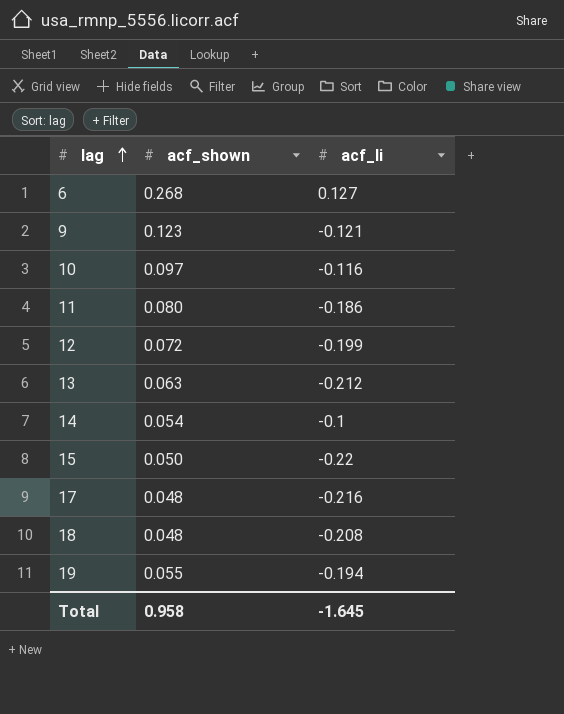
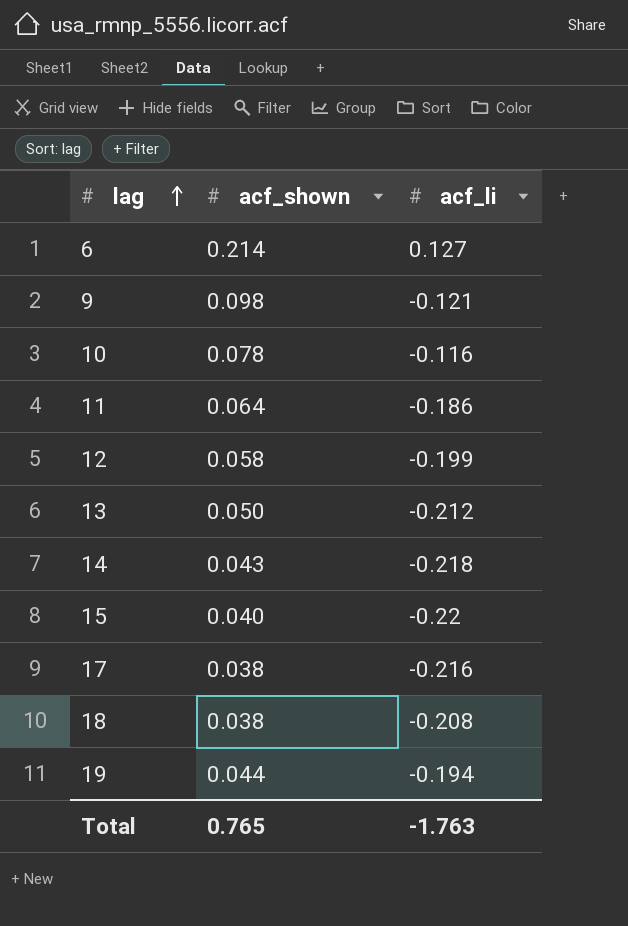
6 | acf_shown: 0.268 -> 0.214
9 | acf_shown: 0.123 -> 0.098
10 | acf_shown: 0.097 -> 0.078
11 | acf_shown: 0.080 -> 0.064
12 | acf_shown: 0.072 -> 0.058
13 | acf_shown: 0.063 -> 0.050
14 | acf_shown: 0.054 -> 0.043
14 | acf_li: -0.1 -> -0.218
15 | acf_shown: 0.050 -> 0.040
17 | acf_shown: 0.048 -> 0.038
18 | acf_shown: 0.048 -> 0.038
19 | acf_shown: 0.055 -> 0.044
Total | acf_shown: 0.958 -> 0.765
Total | acf_li: -1.645 -> -1.763

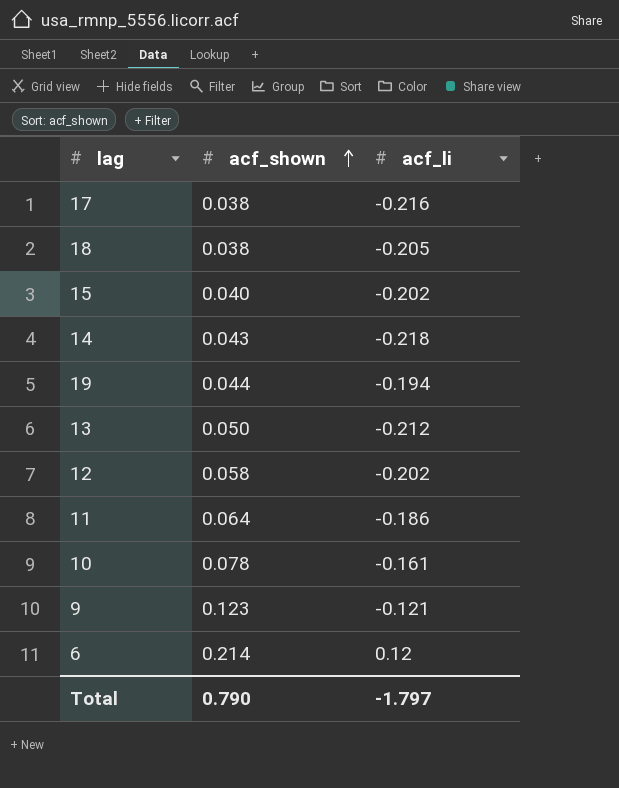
row order: lag ascending -> acf_shown ascending
18 | acf_li: -0.208 -> -0.205
15 | acf_li: -0.22 -> -0.202
12 | acf_li: -0.199 -> -0.202
10 | acf_li: -0.116 -> -0.161
9 | acf_shown: 0.098 -> 0.123
6 | acf_li: 0.127 -> 0.12
Total | acf_shown: 0.765 -> 0.790
Total | acf_li: -1.763 -> -1.797

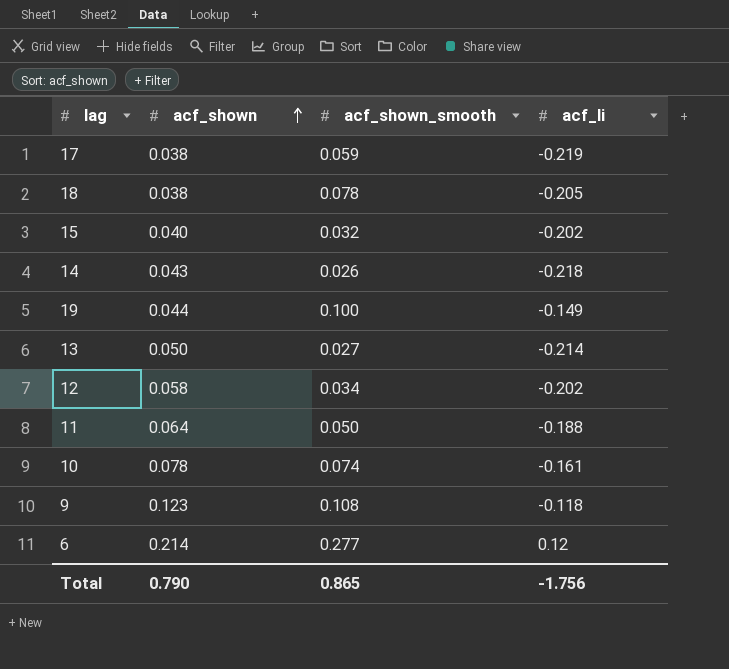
column acf_shown_smooth | position: none -> 3
17 | acf_li: -0.216 -> -0.219
19 | acf_li: -0.194 -> -0.149
13 | acf_li: -0.212 -> -0.214
11 | acf_li: -0.186 -> -0.188
9 | acf_li: -0.121 -> -0.118
Total | acf_li: -1.797 -> -1.756

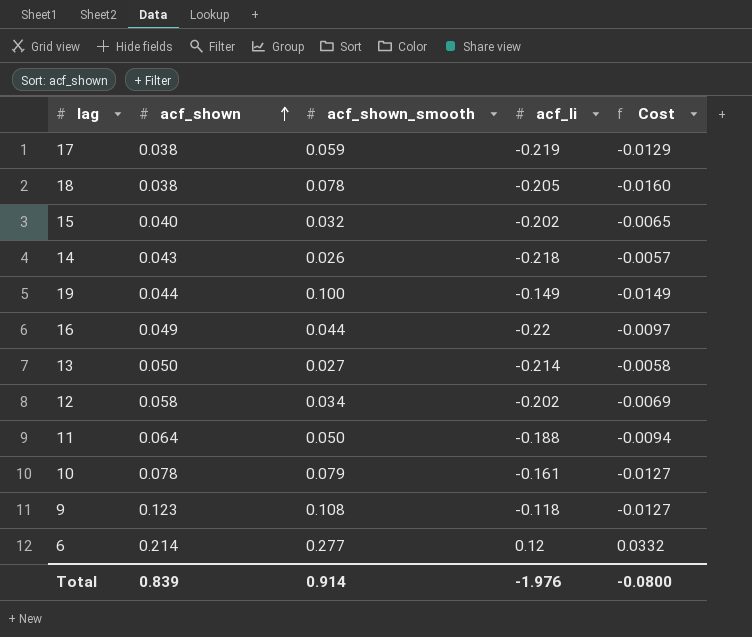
column Cost | formula: none -> [acf_shown_smooth] * [acf_li]
row 16: none -> 0.049 | 0.044 | -0.22 | -0.0097
10 | acf_shown_smooth: 0.074 -> 0.079
Total | acf_shown: 0.790 -> 0.839
Total | acf_shown_smooth: 0.865 -> 0.914
Total | acf_li: -1.756 -> -1.976

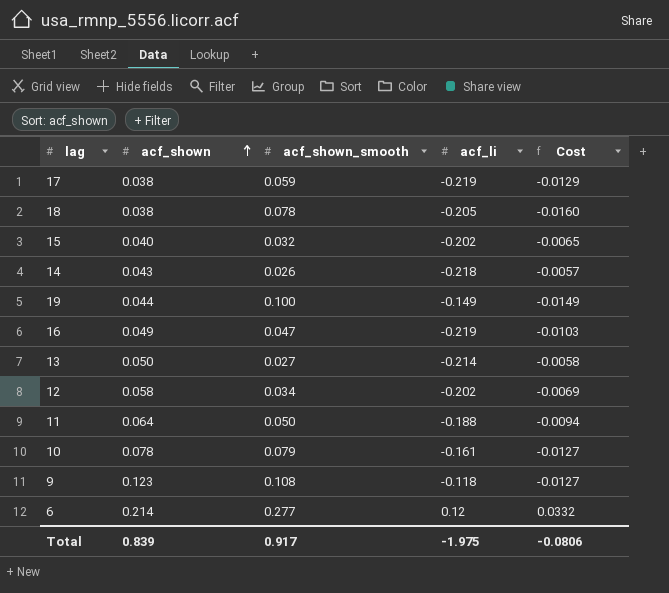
16 | acf_shown_smooth: 0.044 -> 0.047
16 | acf_li: -0.22 -> -0.219
16 | Cost: -0.0097 -> -0.0103
Total | acf_shown_smooth: 0.914 -> 0.917
Total | acf_li: -1.976 -> -1.975
Total | Cost: -0.0800 -> -0.0806

